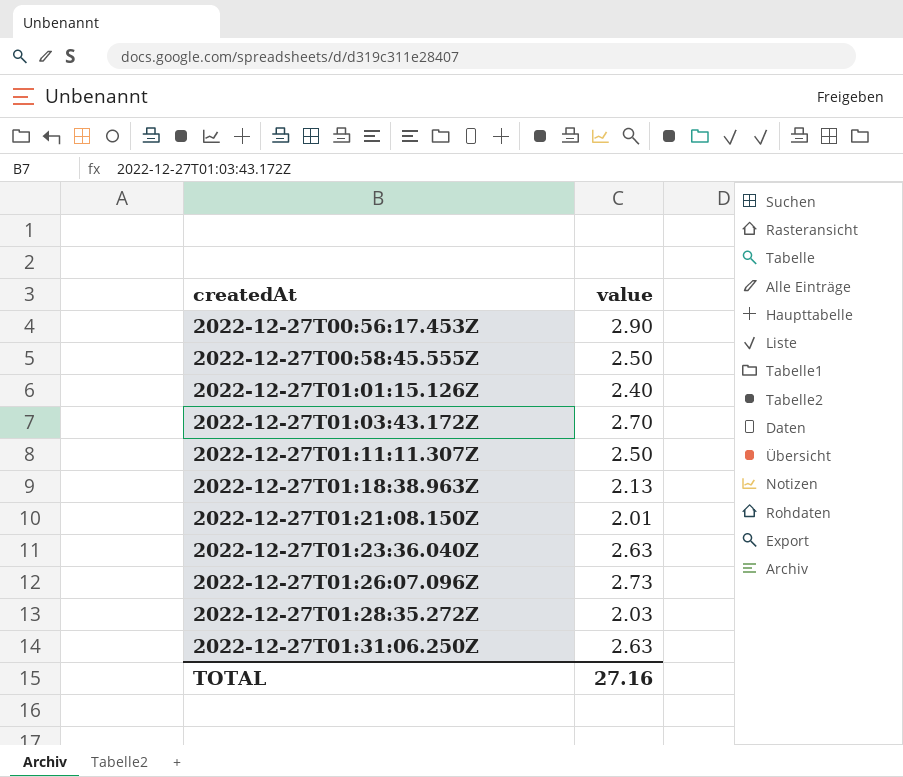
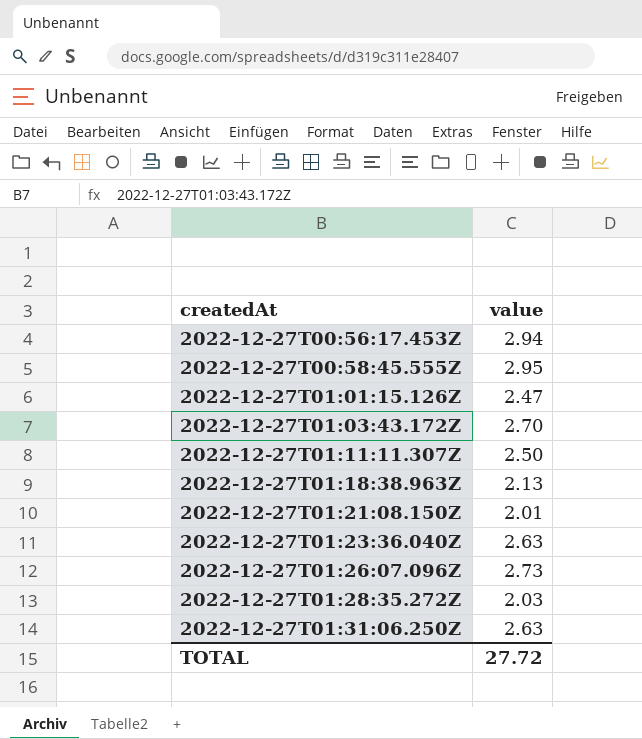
2022-12-27T00:56:17.453Z | value: 2.90 -> 2.94
2022-12-27T00:58:45.555Z | value: 2.50 -> 2.95
2022-12-27T01:01:15.126Z | value: 2.40 -> 2.47
TOTAL | value: 27.16 -> 27.72

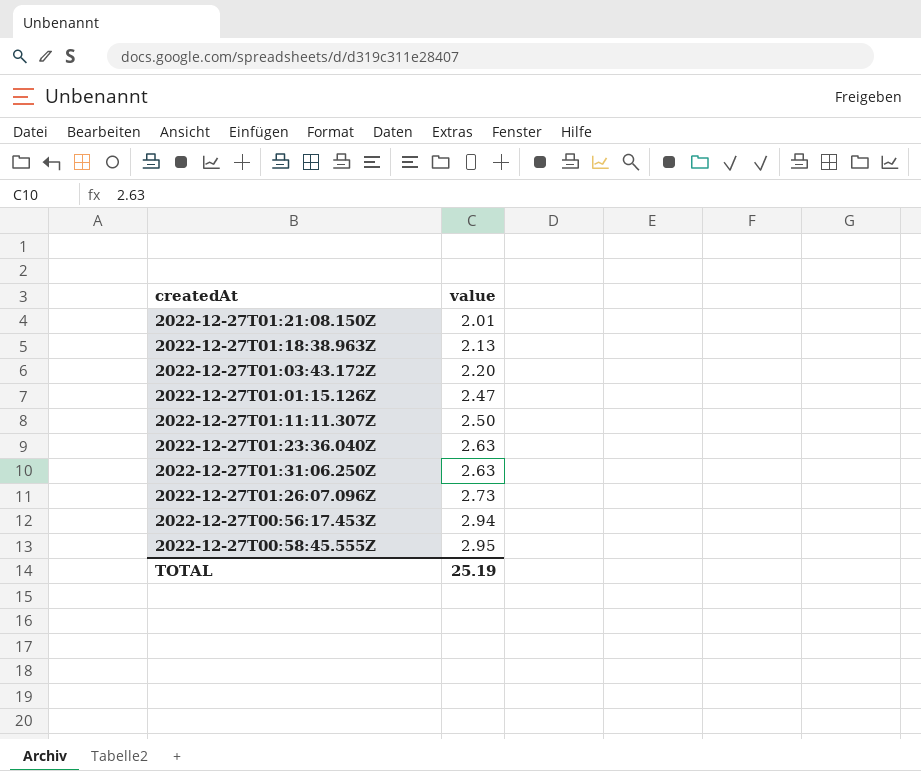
row order: createdAt ascending -> value ascending
row 2022-12-27T01:28:35.272Z: 2.03 -> none
2022-12-27T01:03:43.172Z | value: 2.70 -> 2.20
TOTAL | value: 27.72 -> 25.19

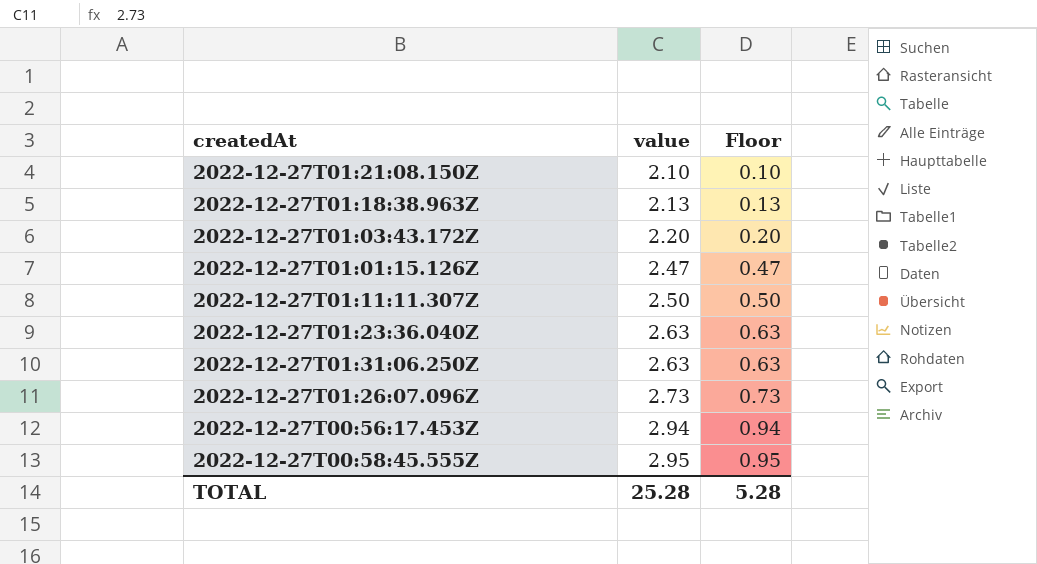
column Floor | formula: none -> [value] - 2
2022-12-27T01:21:08.150Z | value: 2.01 -> 2.10
TOTAL | value: 25.19 -> 25.28

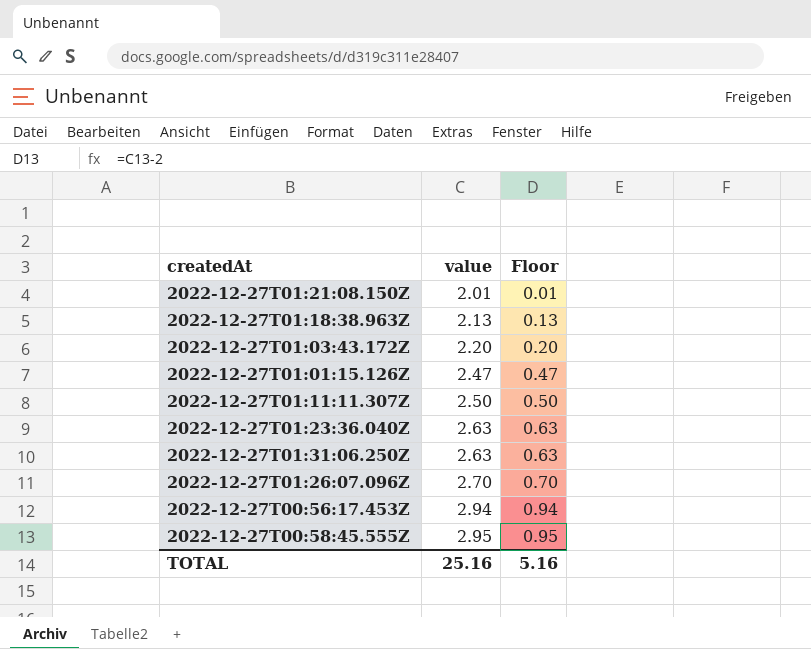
2022-12-27T01:21:08.150Z | value: 2.10 -> 2.01
2022-12-27T01:21:08.150Z | Floor: 0.10 -> 0.01
2022-12-27T01:26:07.096Z | value: 2.73 -> 2.70
2022-12-27T01:26:07.096Z | Floor: 0.73 -> 0.70
TOTAL | value: 25.28 -> 25.16
TOTAL | Floor: 5.28 -> 5.16

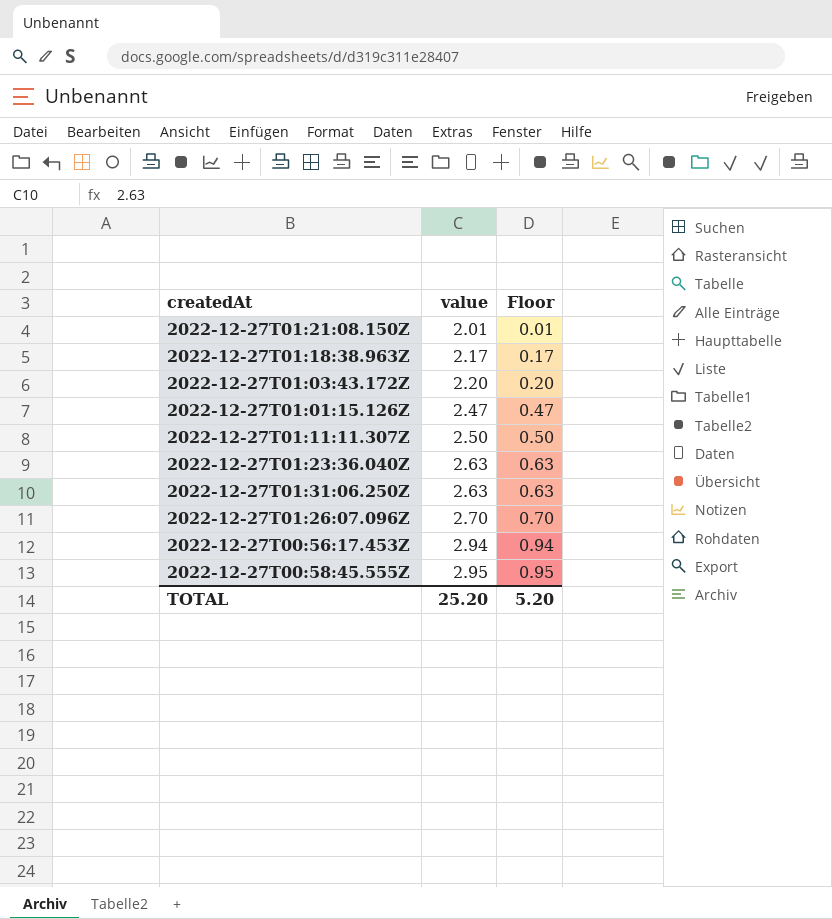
2022-12-27T01:18:38.963Z | value: 2.13 -> 2.17
2022-12-27T01:18:38.963Z | Floor: 0.13 -> 0.17
TOTAL | value: 25.16 -> 25.20
TOTAL | Floor: 5.16 -> 5.20

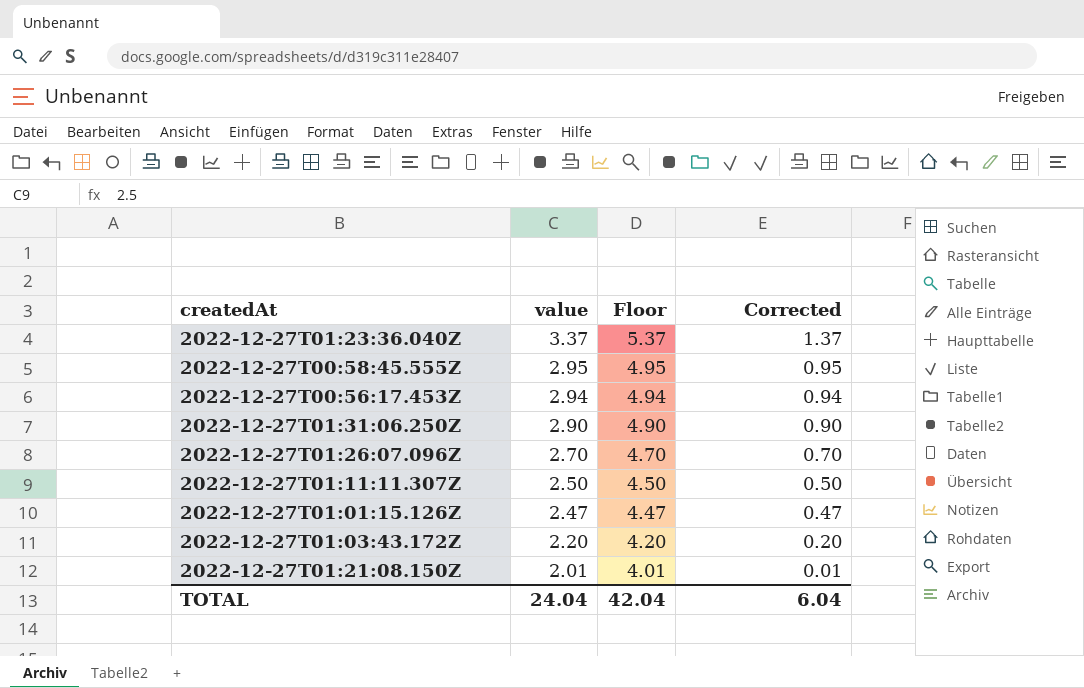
row order: value ascending -> value descending
column Floor | formula: [value] - 2 -> [value] + 2
column Corrected | formula: none -> [value] - 2
row 2022-12-27T01:18:38.963Z: 2.17 | 0.17 -> none
2022-12-27T01:23:36.040Z | value: 2.63 -> 3.37
2022-12-27T01:31:06.250Z | value: 2.63 -> 2.90
TOTAL | value: 25.20 -> 24.04
TOTAL | Floor: 5.20 -> 42.04

